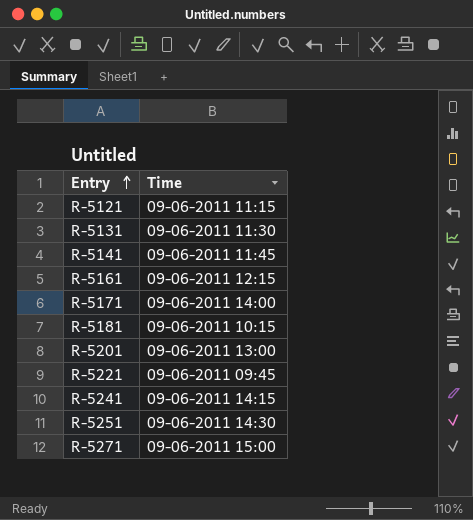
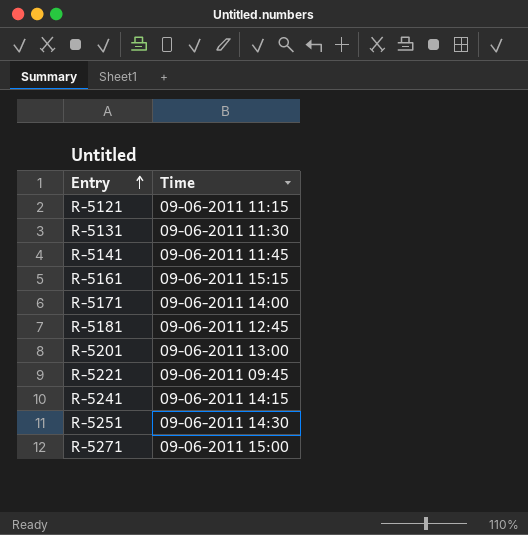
R-5161 | Time: 09-06-2011 12:15 -> 09-06-2011 15:15
R-5181 | Time: 09-06-2011 10:15 -> 09-06-2011 12:45

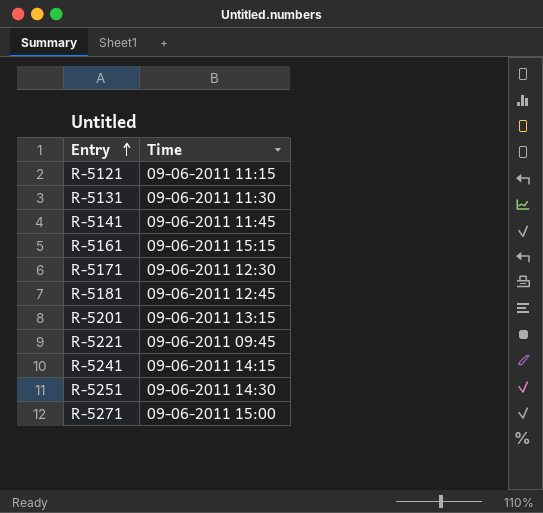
R-5171 | Time: 09-06-2011 14:00 -> 09-06-2011 12:30
R-5201 | Time: 09-06-2011 13:00 -> 09-06-2011 13:15

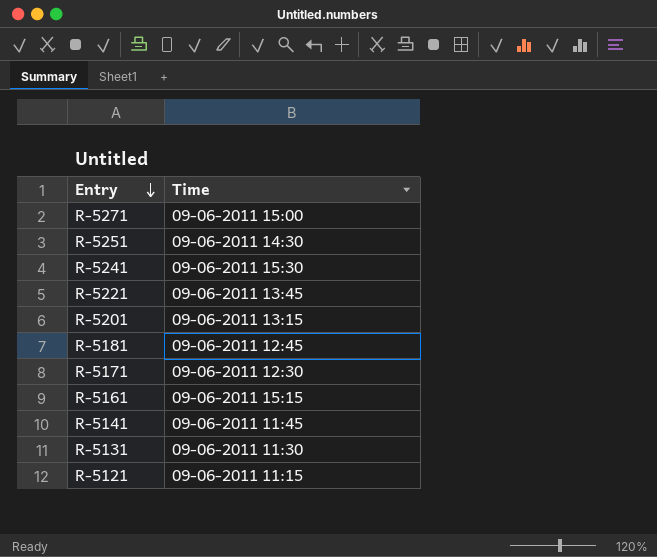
row order: Entry ascending -> Entry descending
R-5241 | Time: 09-06-2011 14:15 -> 09-06-2011 15:30
R-5221 | Time: 09-06-2011 09:45 -> 09-06-2011 13:45

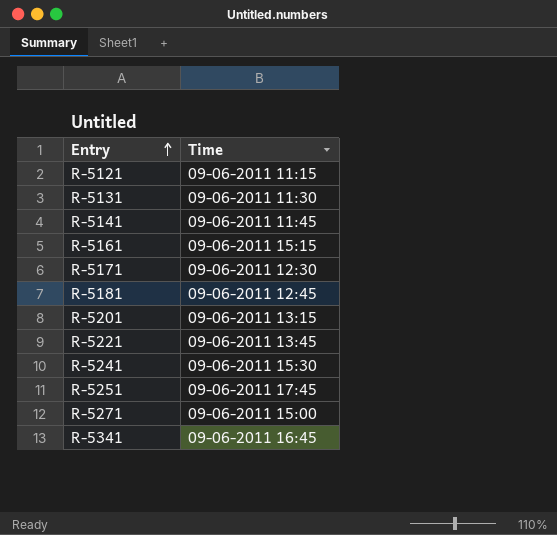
row order: Entry descending -> Entry ascending
R-5251 | Time: 09-06-2011 14:30 -> 09-06-2011 17:45
row R-5341: none -> 09-06-2011 16:45

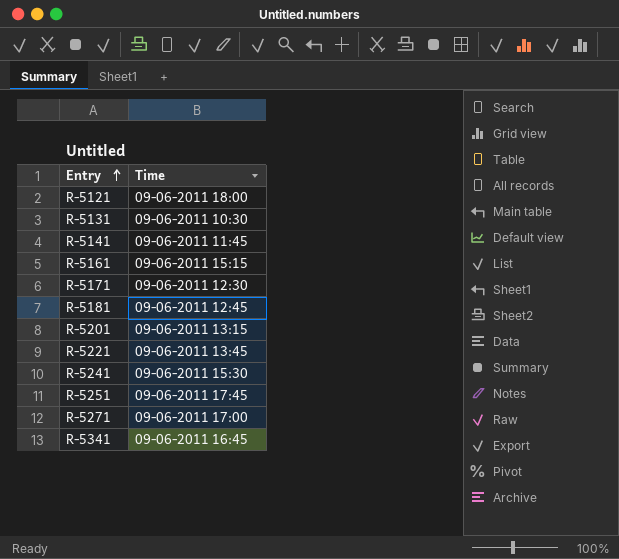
R-5121 | Time: 09-06-2011 11:15 -> 09-06-2011 18:00
R-5131 | Time: 09-06-2011 11:30 -> 09-06-2011 10:30
R-5271 | Time: 09-06-2011 15:00 -> 09-06-2011 17:00

